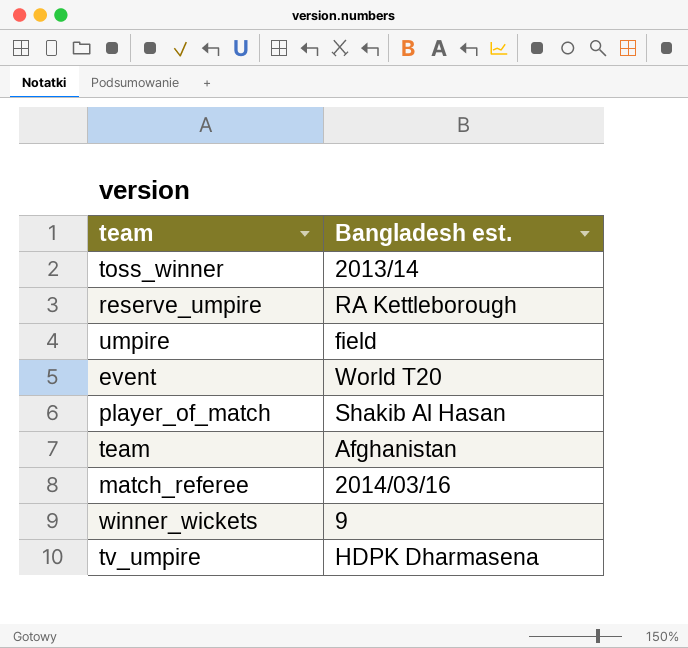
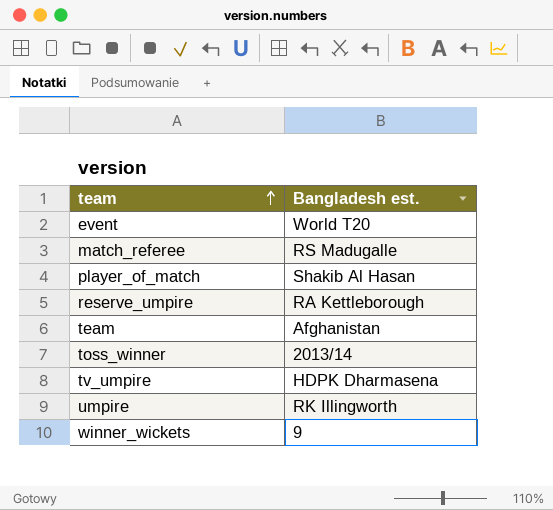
row order: none -> team ascending
match_referee | Bangladesh est.: 2014/03/16 -> RS Madugalle
umpire | Bangladesh est.: field -> RK Illingworth

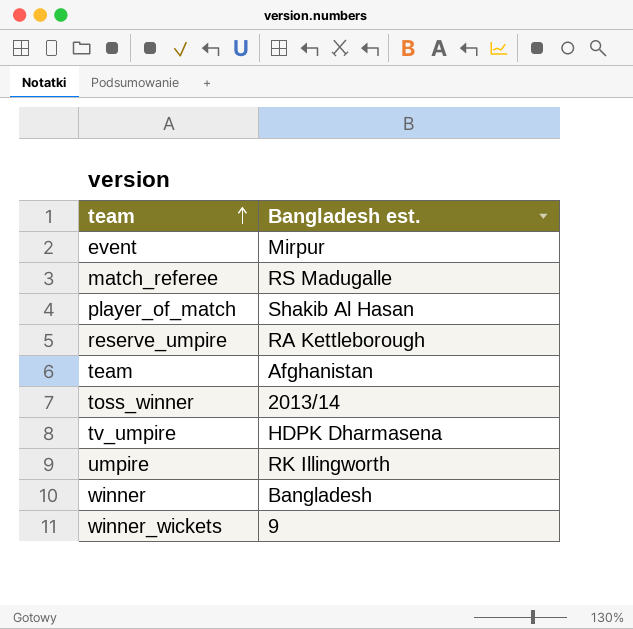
event | Bangladesh est.: World T20 -> Mirpur
row winner: none -> Bangladesh

